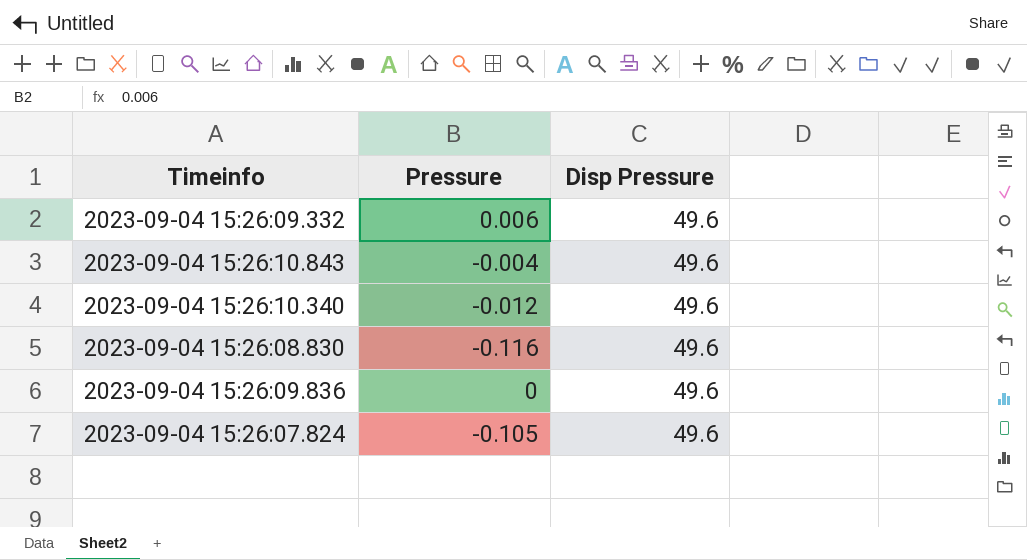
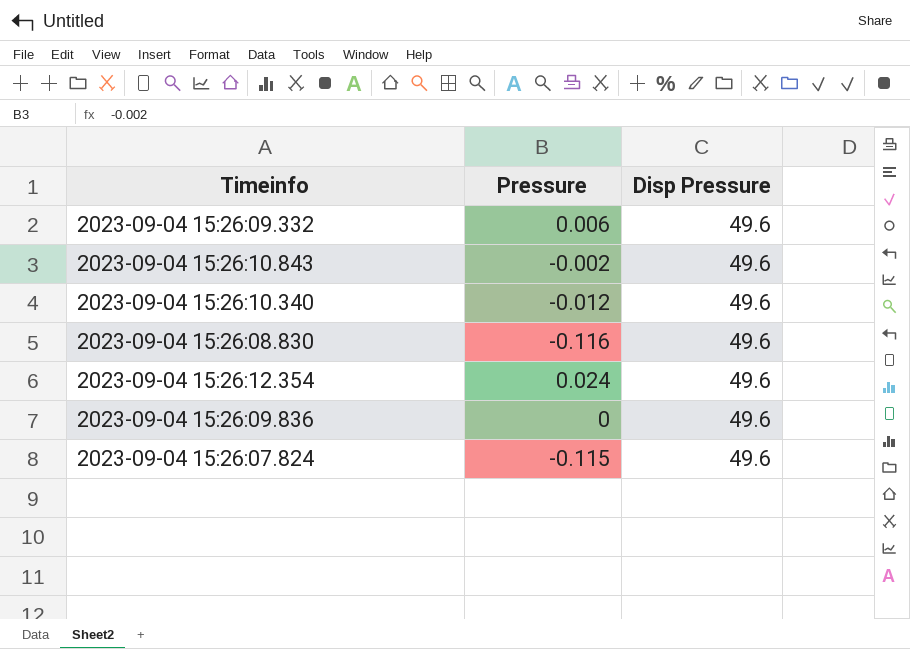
2023-09-04 15:26:10.843 | Pressure: -0.004 -> -0.002
row 2023-09-04 15:26:12.354: none -> 0.024 | 49.6
2023-09-04 15:26:07.824 | Pressure: -0.105 -> -0.115

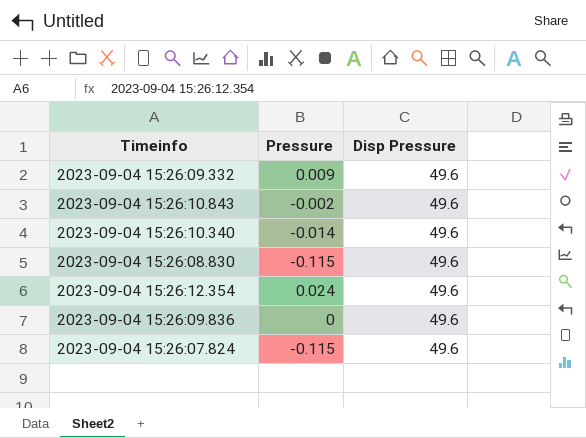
2023-09-04 15:26:09.332 | Pressure: 0.006 -> 0.009
2023-09-04 15:26:10.340 | Pressure: -0.012 -> -0.014
2023-09-04 15:26:08.830 | Pressure: -0.116 -> -0.115

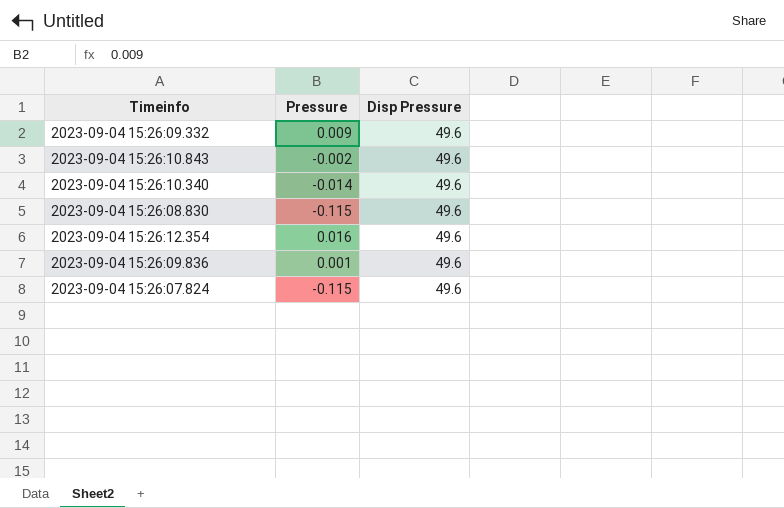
2023-09-04 15:26:12.354 | Pressure: 0.024 -> 0.016
2023-09-04 15:26:09.836 | Pressure: 0 -> 0.001

